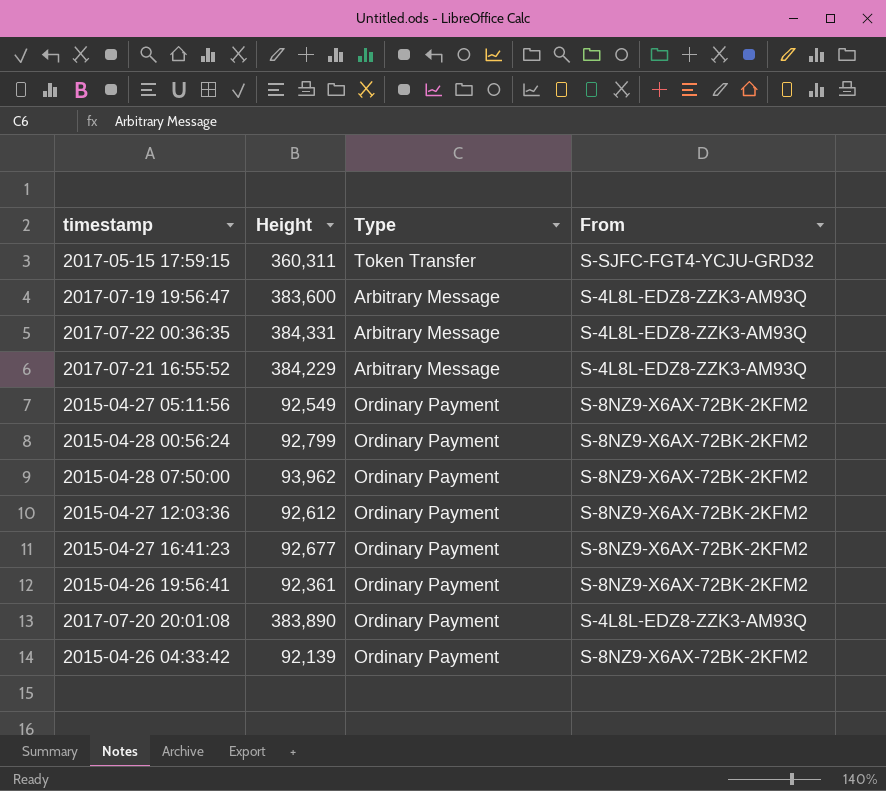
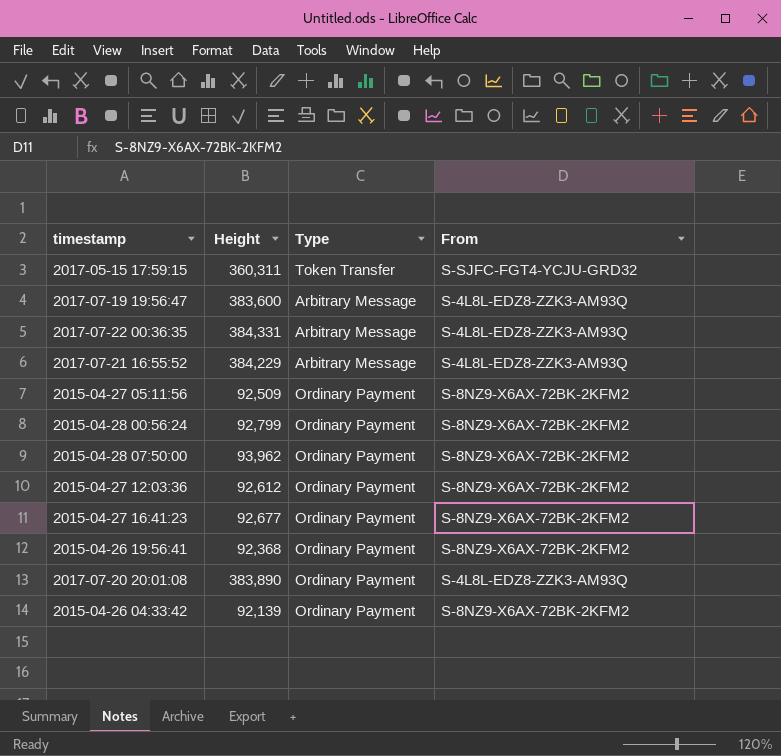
2015-04-27 05:11:56 | Height: 92,549 -> 92,509
2015-04-26 19:56:41 | Height: 92,361 -> 92,368

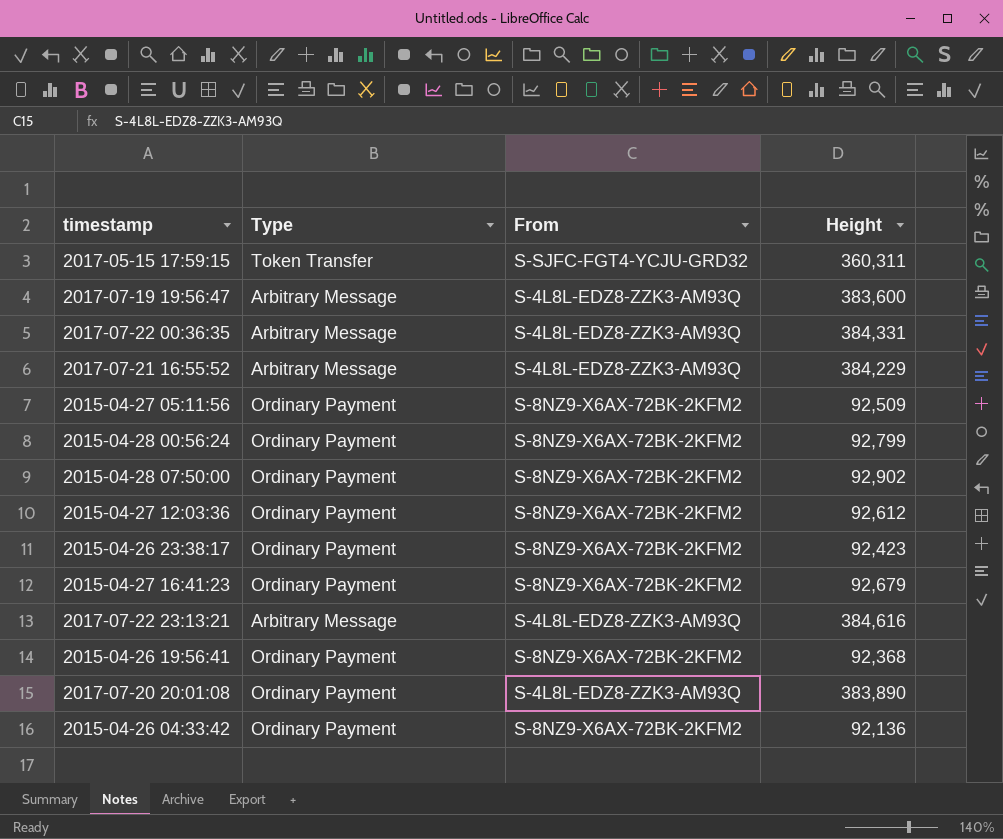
column Height | position: 2 -> 4
2015-04-28 07:50:00 | Height: 93,962 -> 92,902
row 2015-04-26 23:38:17: none -> Ordinary Payment | S-8NZ9-X6AX-72BK-2KFM2 | 92,423
2015-04-27 16:41:23 | Height: 92,677 -> 92,679
row 2017-07-22 23:13:21: none -> Arbitrary Message | S-4L8L-EDZ8-ZZK3-AM93Q | 384,616
2015-04-26 04:33:42 | Height: 92,139 -> 92,136

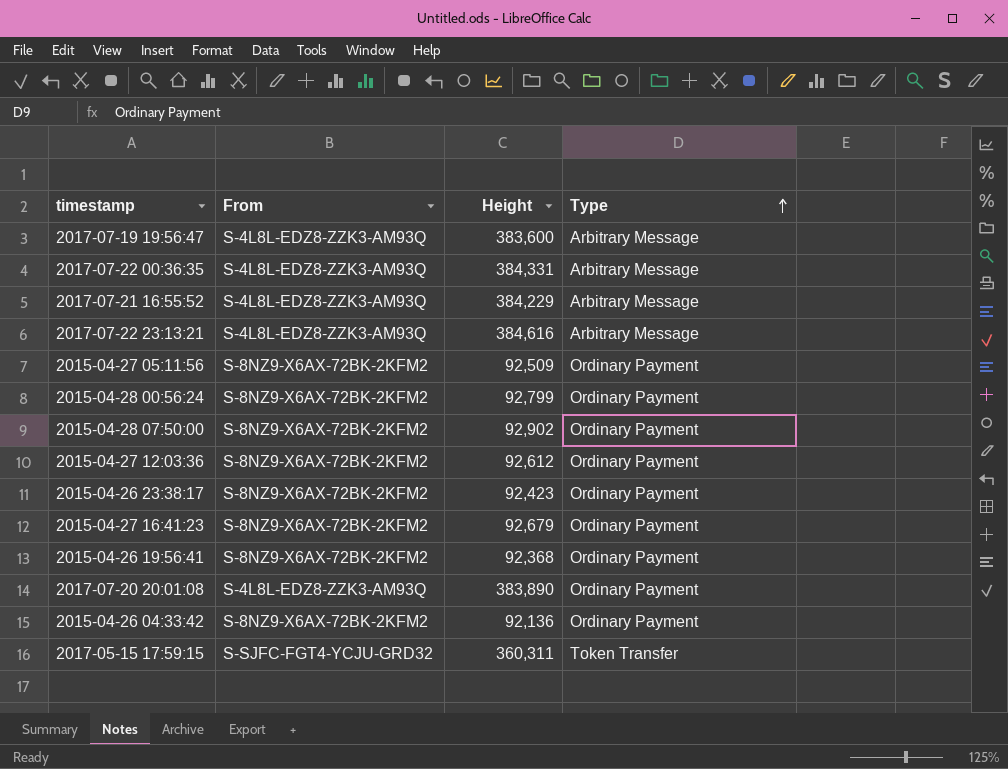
row order: none -> Type ascending
column Type | position: 2 -> 4

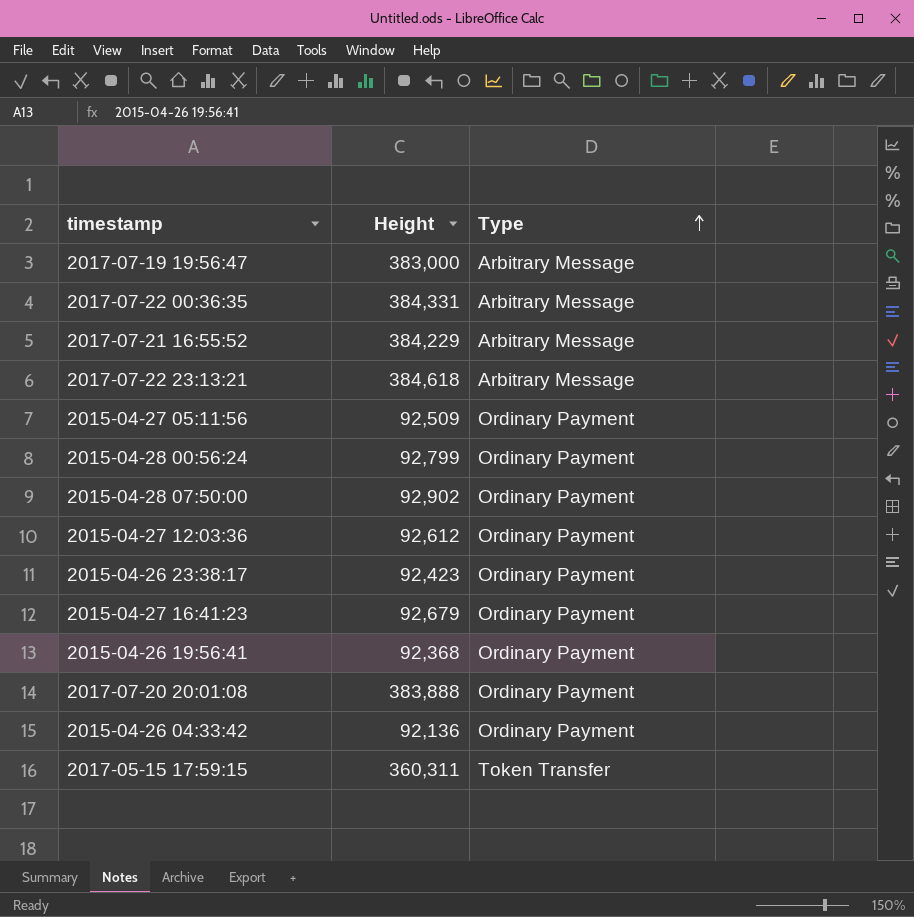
column From | position: 2 -> none
2017-07-19 19:56:47 | Height: 383,600 -> 383,000
2017-07-22 23:13:21 | Height: 384,616 -> 384,618
2017-07-20 20:01:08 | Height: 383,890 -> 383,888

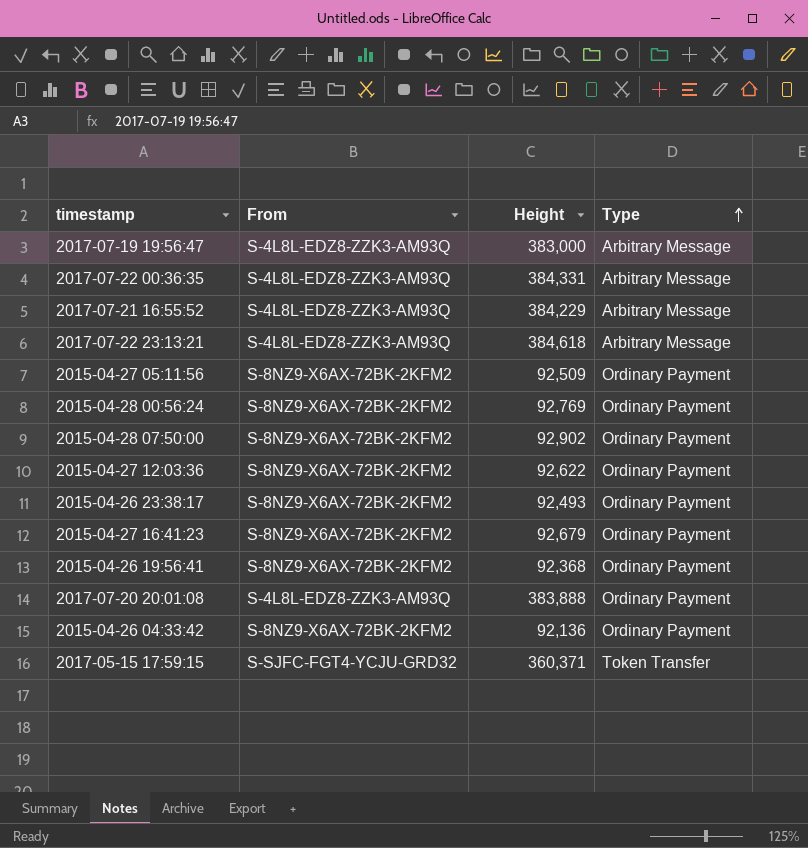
column From | position: none -> 2
2015-04-28 00:56:24 | Height: 92,799 -> 92,769
2015-04-27 12:03:36 | Height: 92,612 -> 92,622
2015-04-26 23:38:17 | Height: 92,423 -> 92,493
2017-05-15 17:59:15 | Height: 360,311 -> 360,371

